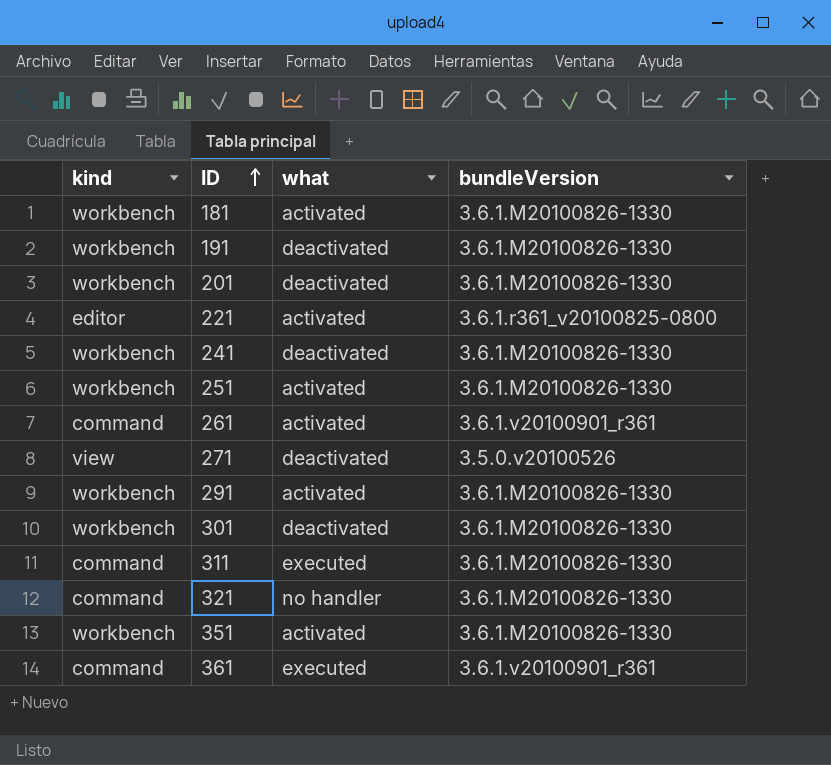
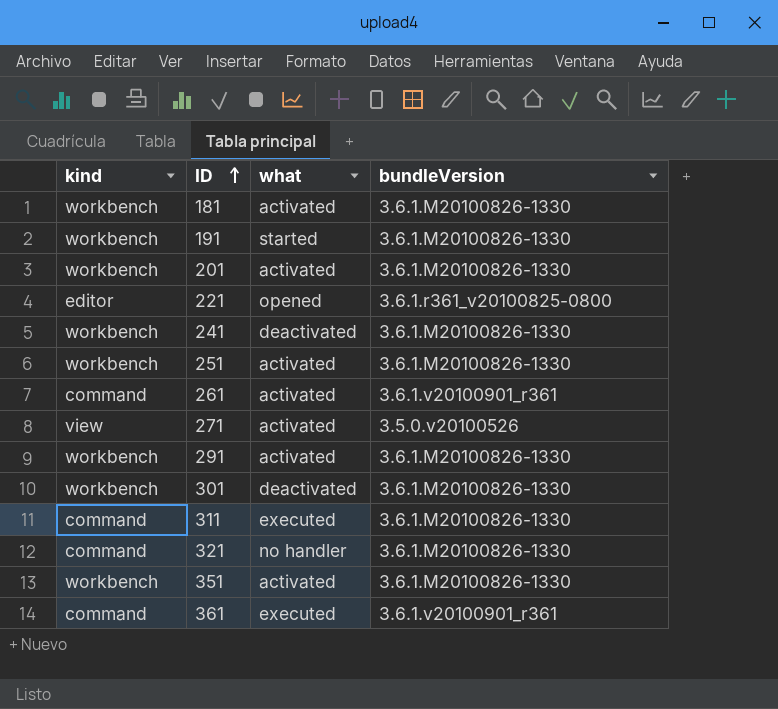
191 | what: deactivated -> started
201 | what: deactivated -> activated
221 | what: activated -> opened
271 | what: deactivated -> activated

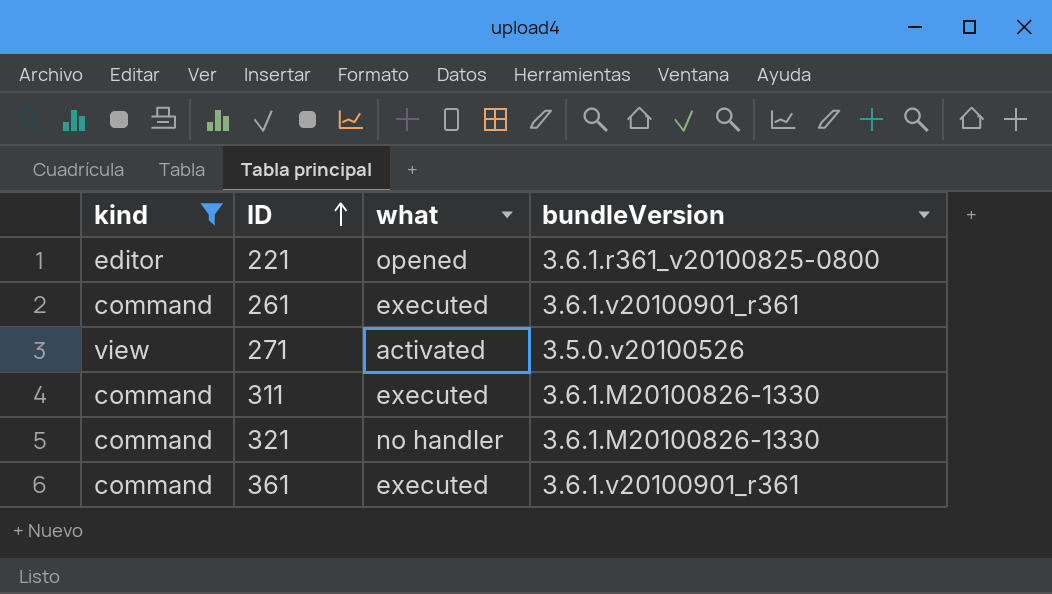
filter: none -> kind != workbench
261 | what: activated -> executed

